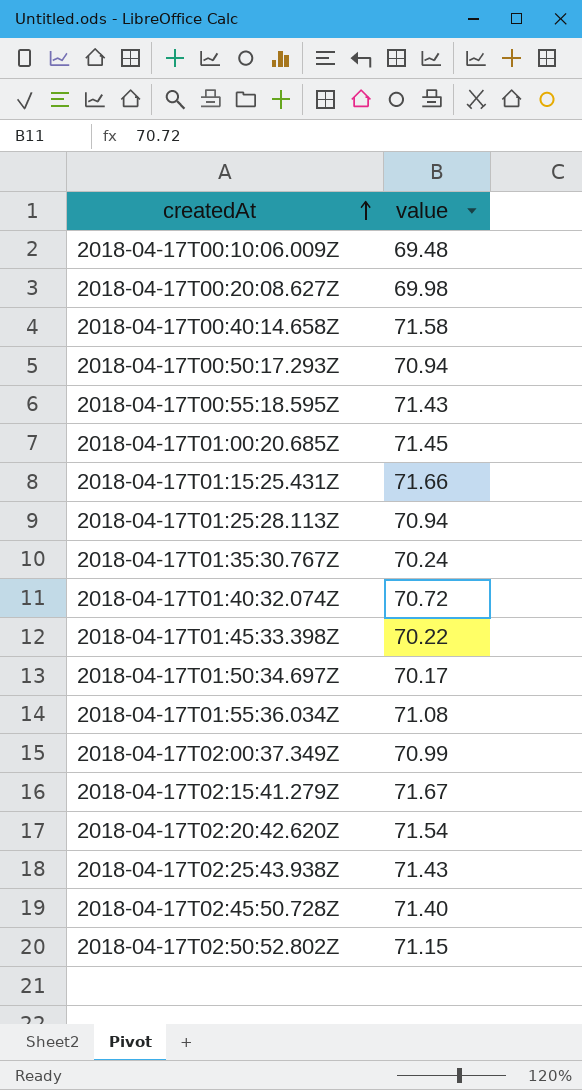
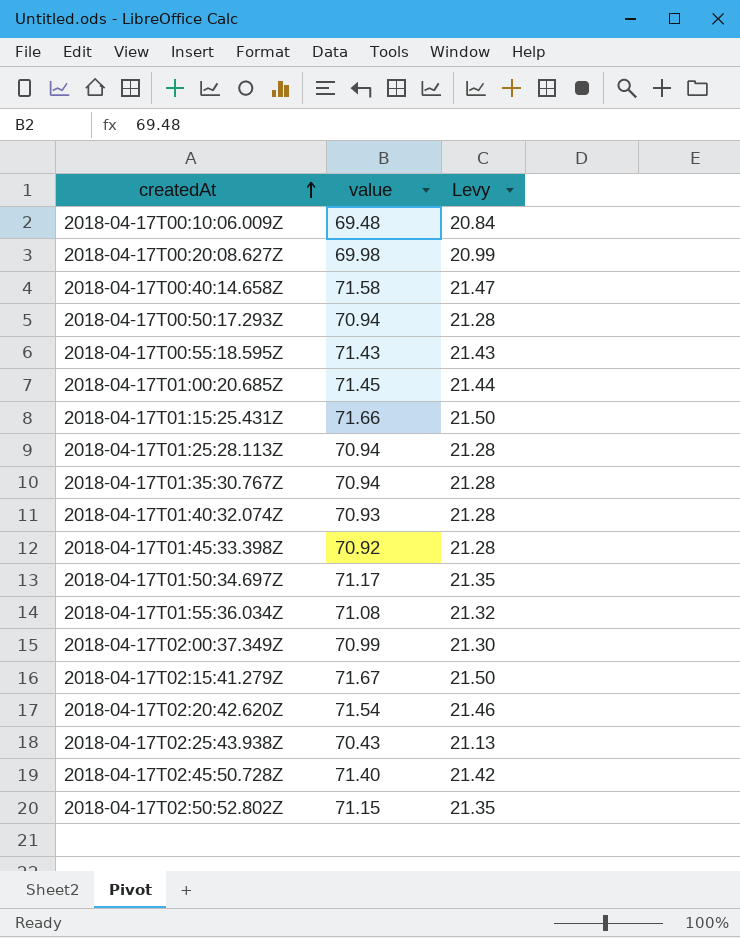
column Levy | formula: none -> [value] * 0.3
2018-04-17T01:35:30.767Z | value: 70.24 -> 70.94
2018-04-17T01:40:32.074Z | value: 70.72 -> 70.93
2018-04-17T01:45:33.398Z | value: 70.22 -> 70.92
2018-04-17T01:50:34.697Z | value: 70.17 -> 71.17
2018-04-17T02:25:43.938Z | value: 71.43 -> 70.43

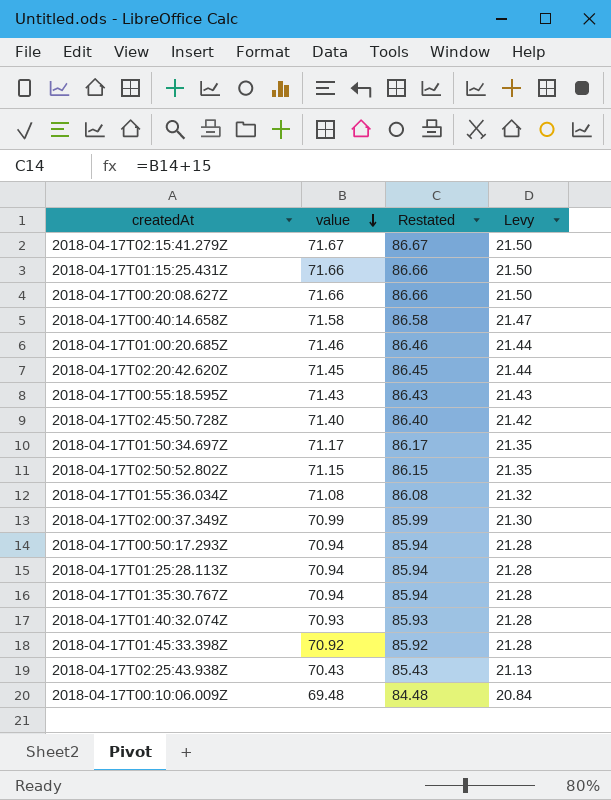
row order: createdAt ascending -> value descending
column Restated | formula: none -> [value] + 15
2018-04-17T00:20:08.627Z | value: 69.98 -> 71.66
2018-04-17T00:20:08.627Z | Levy: 20.99 -> 21.50
2018-04-17T01:00:20.685Z | value: 71.45 -> 71.46
2018-04-17T02:20:42.620Z | value: 71.54 -> 71.45
2018-04-17T02:20:42.620Z | Levy: 21.46 -> 21.44

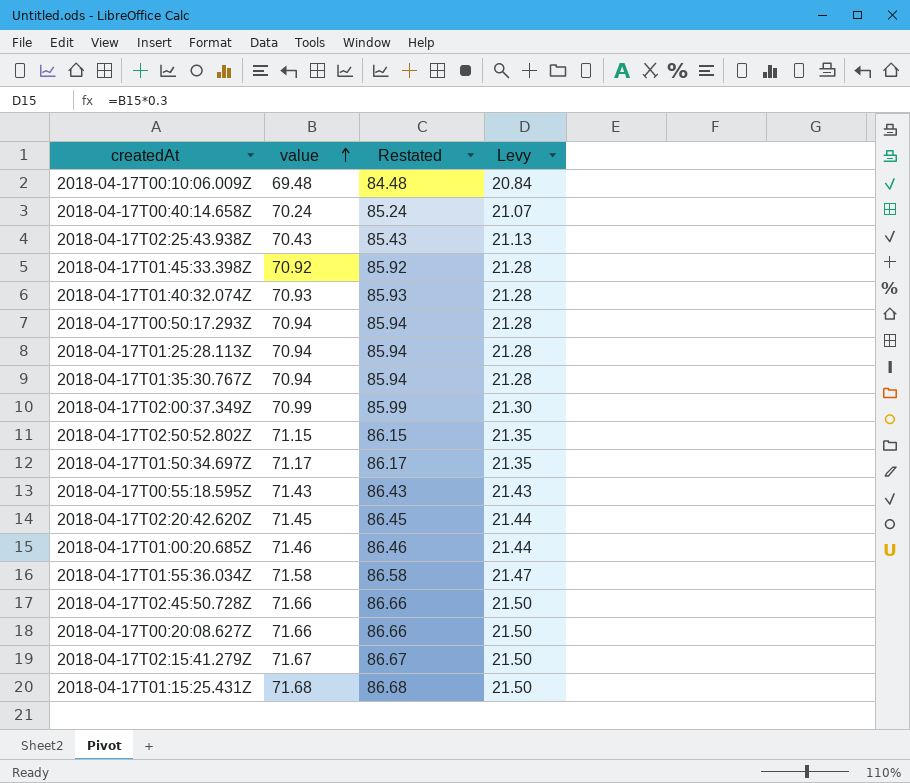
row order: value descending -> value ascending
2018-04-17T00:40:14.658Z | value: 71.58 -> 70.24
2018-04-17T00:40:14.658Z | Restated: 86.58 -> 85.24
2018-04-17T00:40:14.658Z | Levy: 21.47 -> 21.07
2018-04-17T01:55:36.034Z | value: 71.08 -> 71.58
2018-04-17T01:55:36.034Z | Restated: 86.08 -> 86.58
2018-04-17T01:55:36.034Z | Levy: 21.32 -> 21.47
2018-04-17T02:45:50.728Z | value: 71.40 -> 71.66
2018-04-17T02:45:50.728Z | Restated: 86.40 -> 86.66
2018-04-17T02:45:50.728Z | Levy: 21.42 -> 21.50
2018-04-17T01:15:25.431Z | value: 71.66 -> 71.68
2018-04-17T01:15:25.431Z | Restated: 86.66 -> 86.68

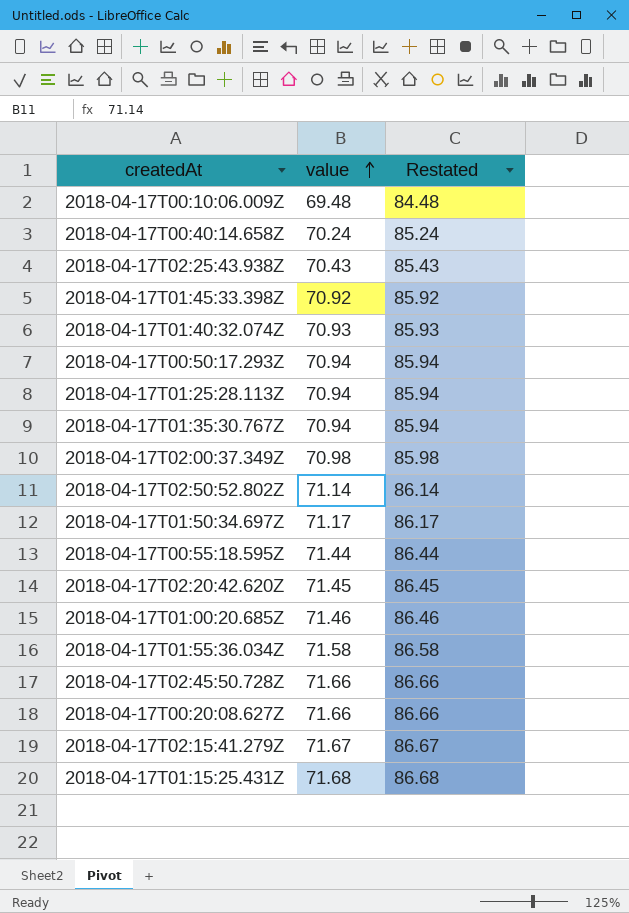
column Levy | formula: [value] * 0.3 -> none
2018-04-17T02:00:37.349Z | value: 70.99 -> 70.98
2018-04-17T02:00:37.349Z | Restated: 85.99 -> 85.98
2018-04-17T02:50:52.802Z | value: 71.15 -> 71.14
2018-04-17T02:50:52.802Z | Restated: 86.15 -> 86.14
2018-04-17T00:55:18.595Z | value: 71.43 -> 71.44
2018-04-17T00:55:18.595Z | Restated: 86.43 -> 86.44

